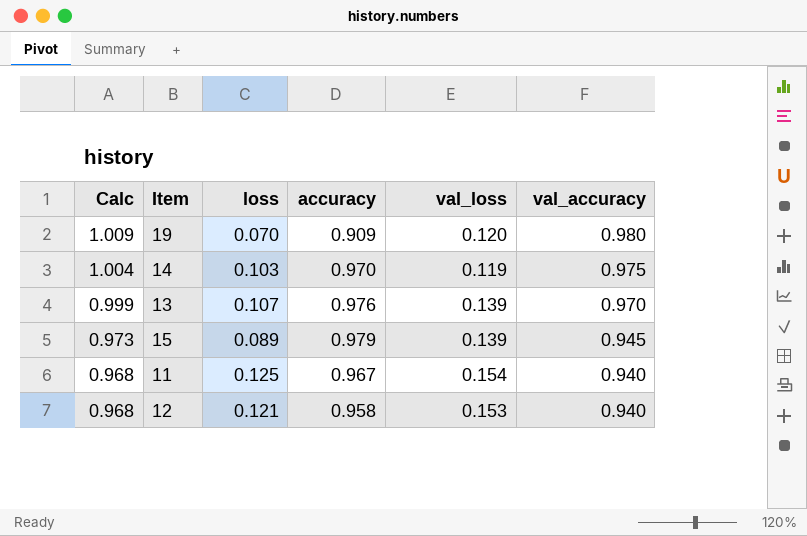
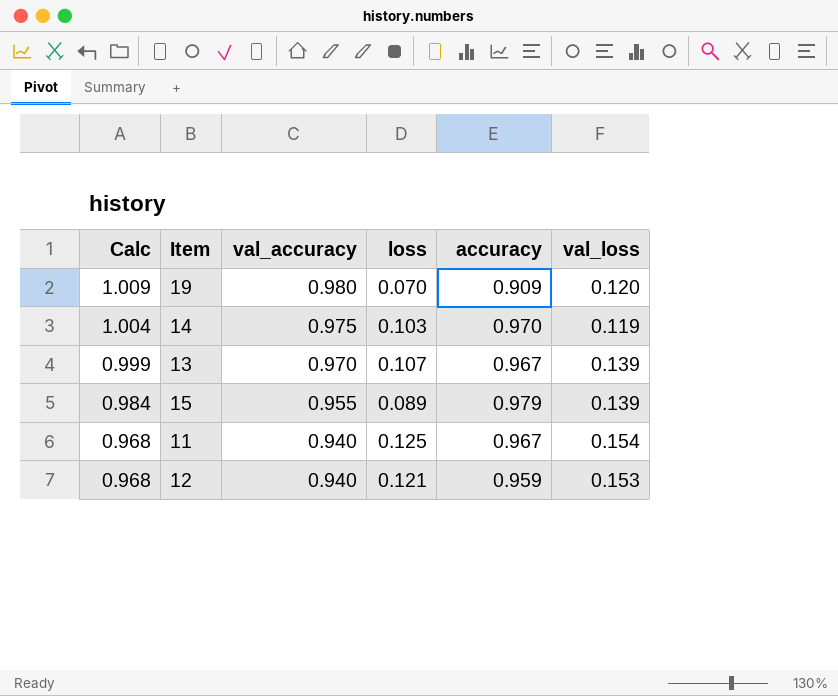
column val_accuracy | position: 6 -> 3
13 | accuracy: 0.976 -> 0.967
15 | Calc: 0.973 -> 0.984
15 | val_accuracy: 0.945 -> 0.955
12 | accuracy: 0.958 -> 0.959

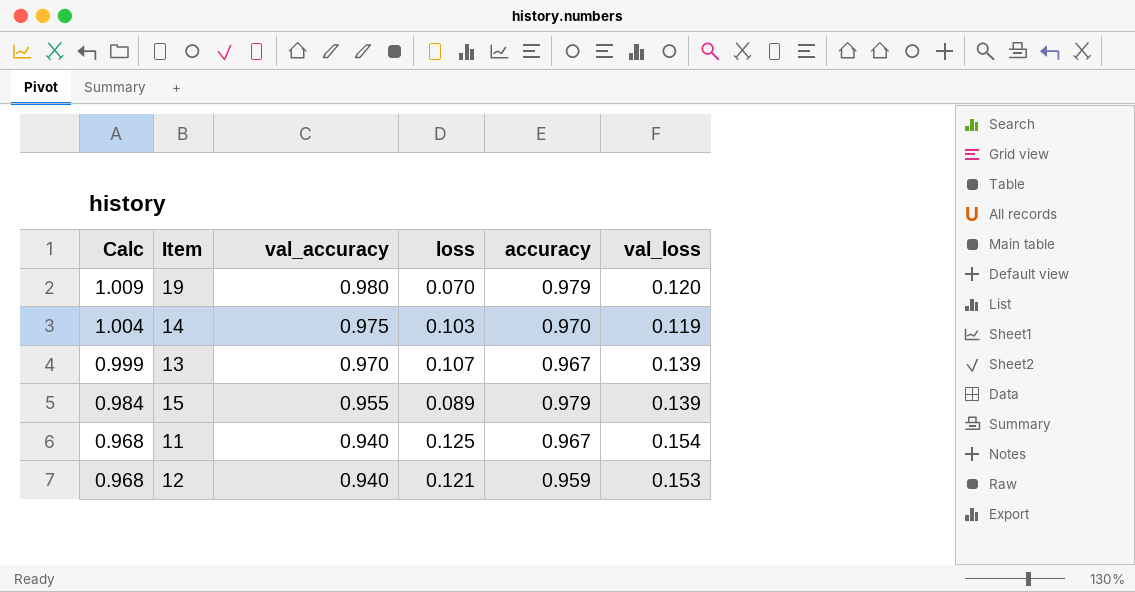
19 | accuracy: 0.909 -> 0.979

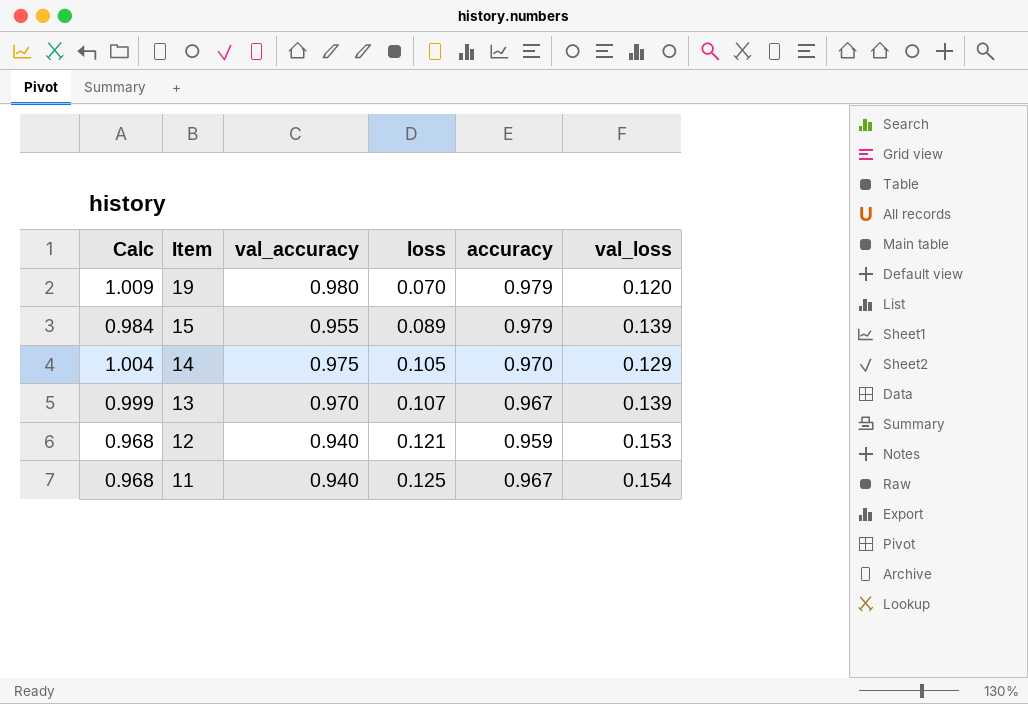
row order: Calc descending -> Item descending
14 | loss: 0.103 -> 0.105
14 | val_loss: 0.119 -> 0.129

